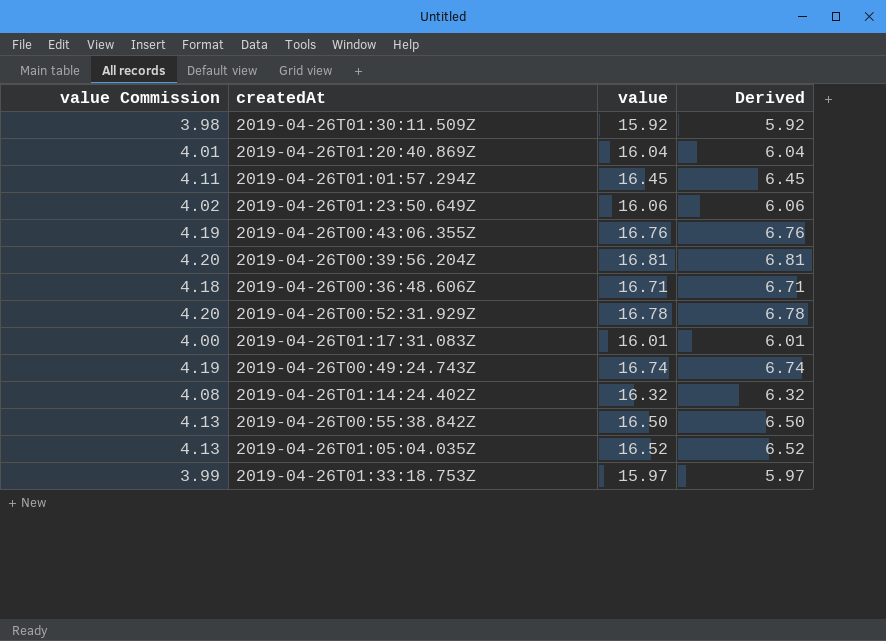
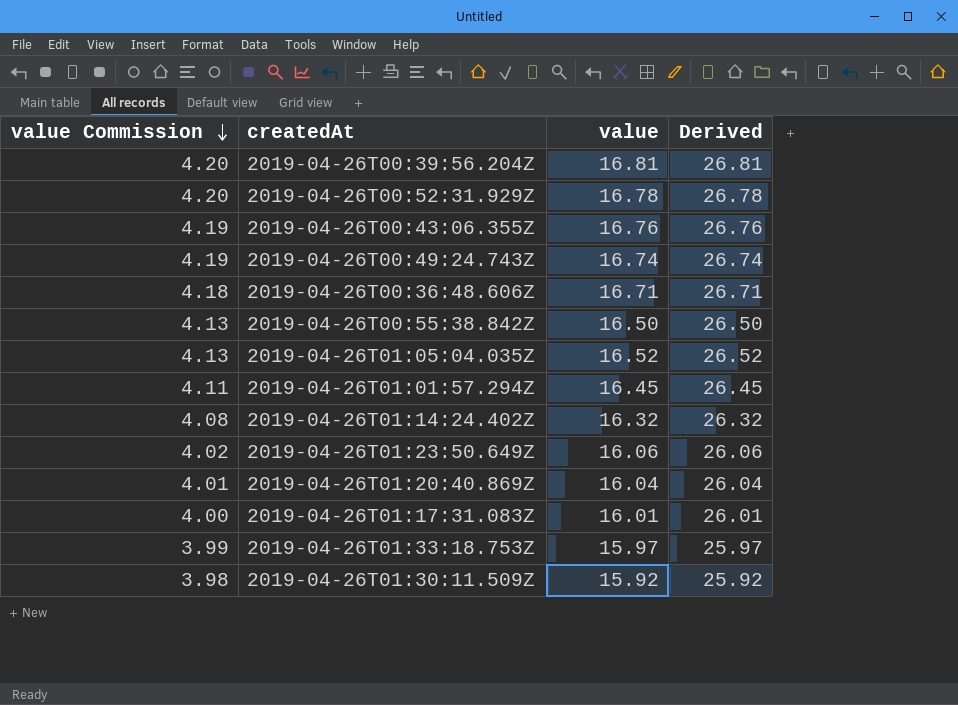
row order: none -> value Commission descending
column Derived | formula: [value] - 10 -> [value] + 10

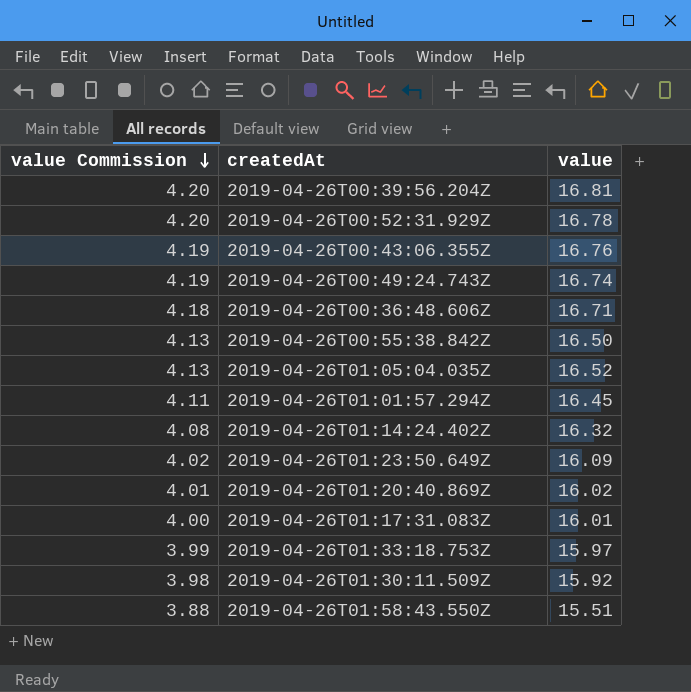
column Derived | formula: [value] + 10 -> none
2019-04-26T01:23:50.649Z | value: 16.06 -> 16.09
2019-04-26T01:20:40.869Z | value: 16.04 -> 16.02
row 2019-04-26T01:58:43.550Z: none -> 3.88 | 15.51

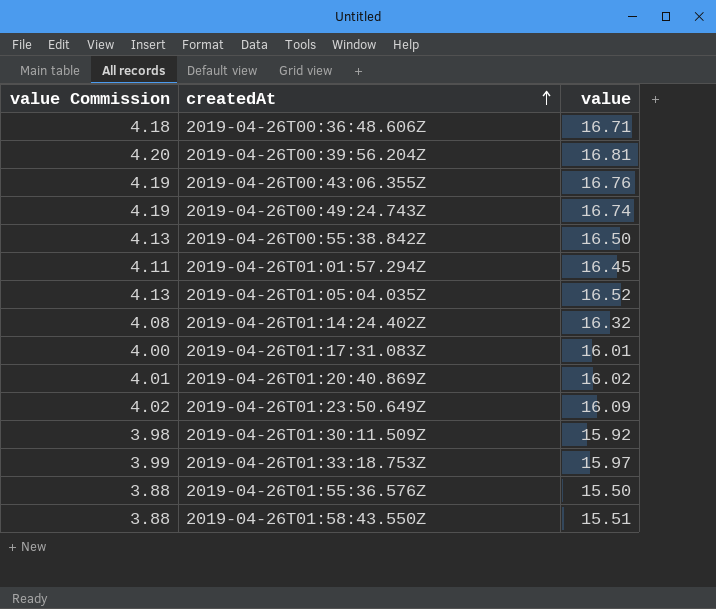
row order: value Commission descending -> createdAt ascending
row 2019-04-26T00:52:31.929Z: 4.20 | 16.78 -> none
row 2019-04-26T01:55:36.576Z: none -> 3.88 | 15.50

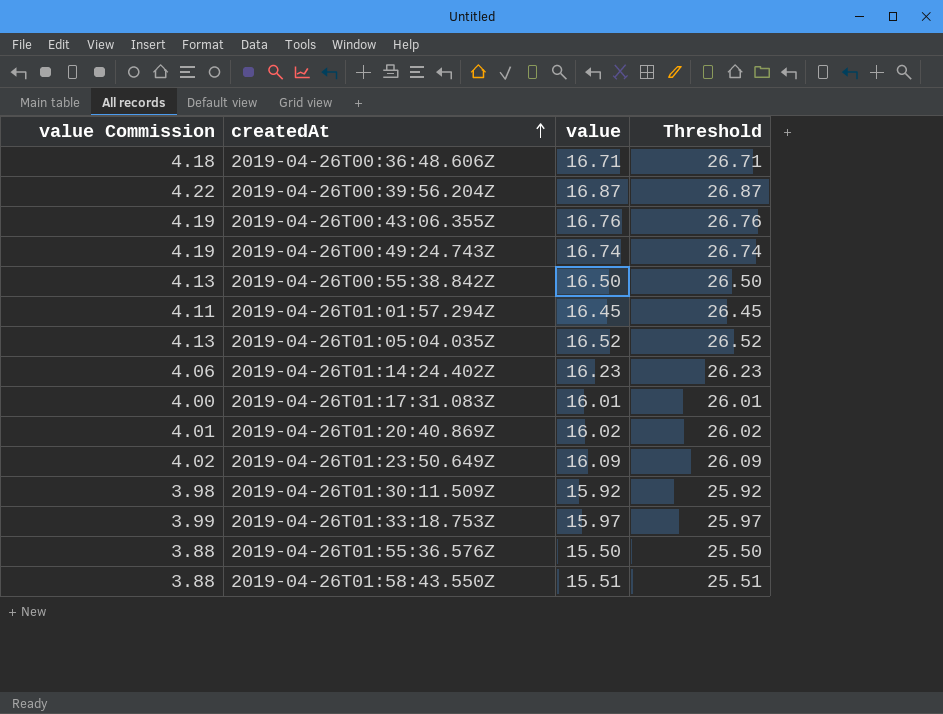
column Threshold | formula: none -> [value] + 10
2019-04-26T00:39:56.204Z | value Commission: 4.20 -> 4.22
2019-04-26T00:39:56.204Z | value: 16.81 -> 16.87
2019-04-26T01:14:24.402Z | value Commission: 4.08 -> 4.06
2019-04-26T01:14:24.402Z | value: 16.32 -> 16.23

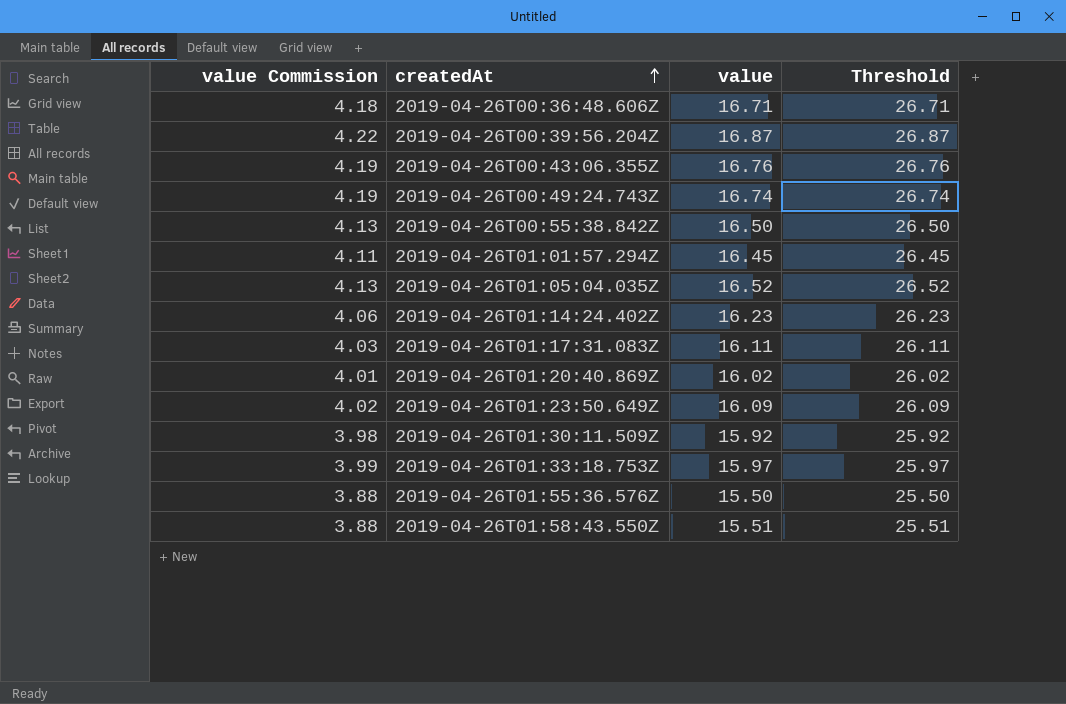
2019-04-26T01:17:31.083Z | value Commission: 4.00 -> 4.03
2019-04-26T01:17:31.083Z | value: 16.01 -> 16.11
2019-04-26T01:17:31.083Z | Threshold: 26.01 -> 26.11

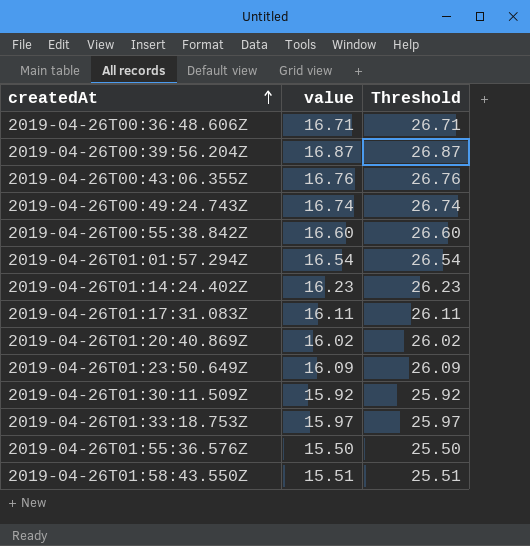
column value Commission | formula: [value] * 0.25 -> none
row 2019-04-26T01:05:04.035Z: 4.13 | 16.52 | 26.52 -> none
2019-04-26T00:55:38.842Z | value: 16.50 -> 16.60
2019-04-26T00:55:38.842Z | Threshold: 26.50 -> 26.60
2019-04-26T01:01:57.294Z | value: 16.45 -> 16.54
2019-04-26T01:01:57.294Z | Threshold: 26.45 -> 26.54

